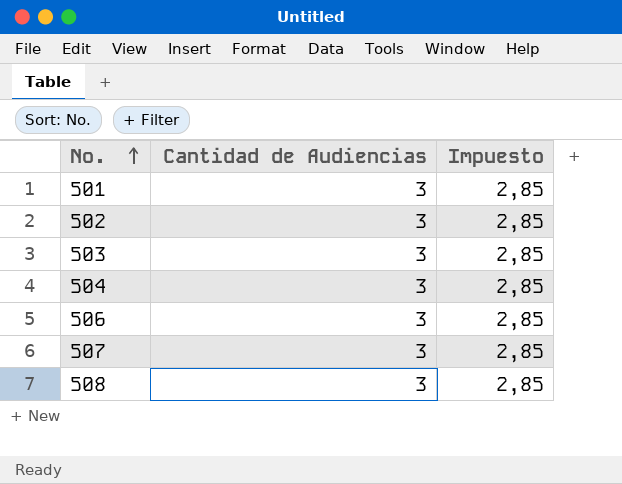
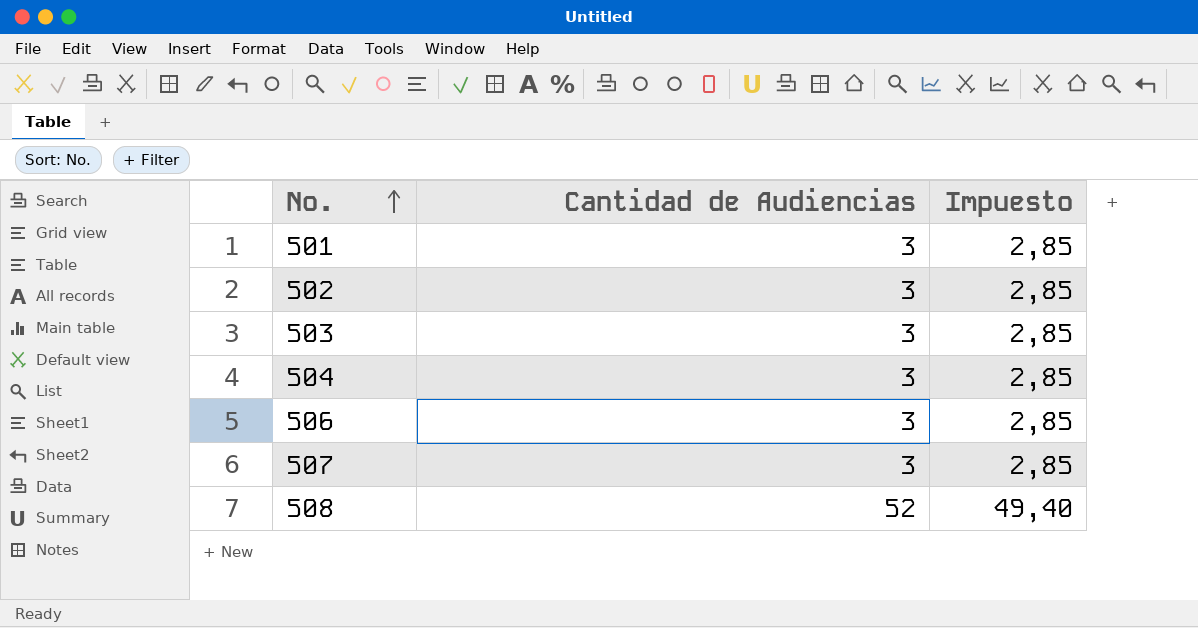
508 | Cantidad de Audiencias: 3 -> 52
508 | Impuesto: 2,85 -> 49,40

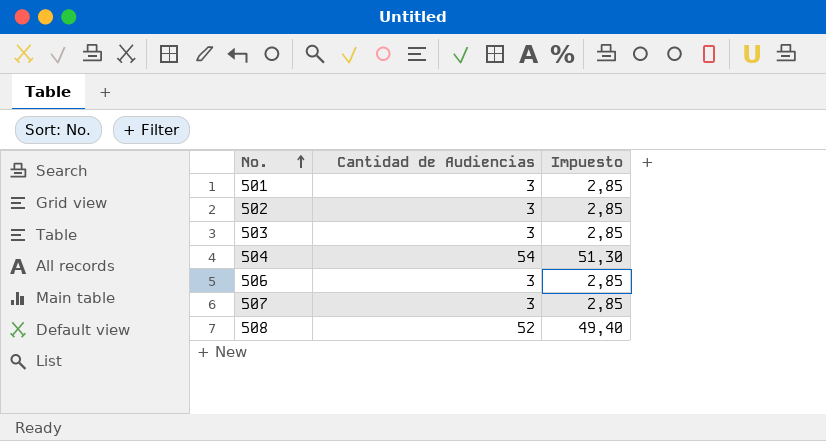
504 | Cantidad de Audiencias: 3 -> 54
504 | Impuesto: 2,85 -> 51,30

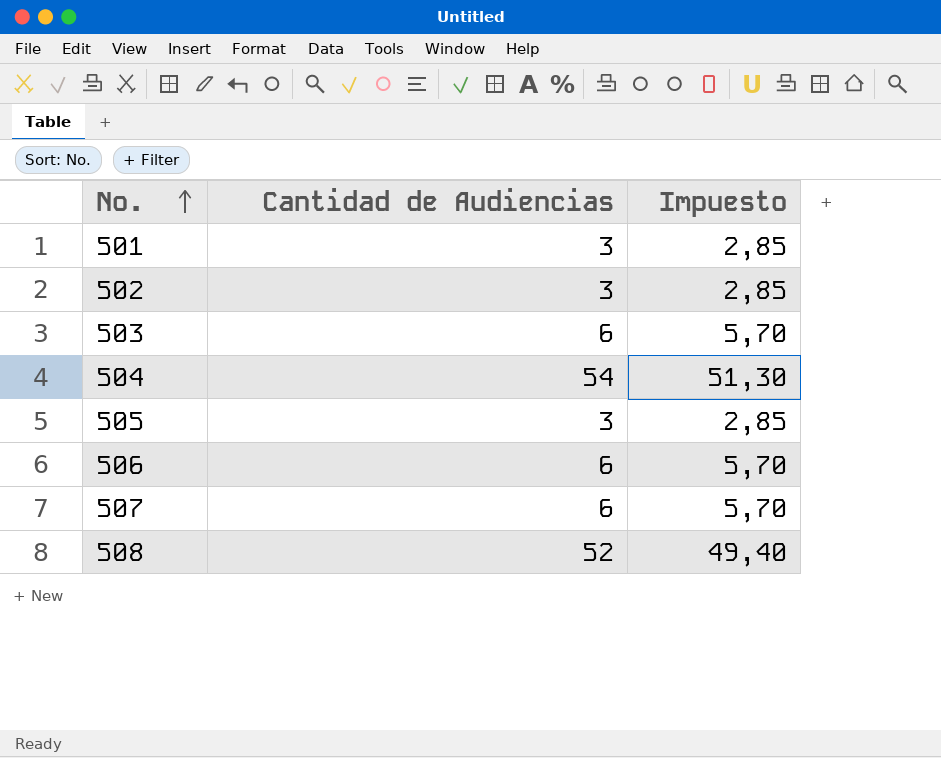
503 | Cantidad de Audiencias: 3 -> 6
503 | Impuesto: 2,85 -> 5,70
row 505: none -> 3 | 2,85
506 | Cantidad de Audiencias: 3 -> 6
506 | Impuesto: 2,85 -> 5,70
507 | Cantidad de Audiencias: 3 -> 6
507 | Impuesto: 2,85 -> 5,70

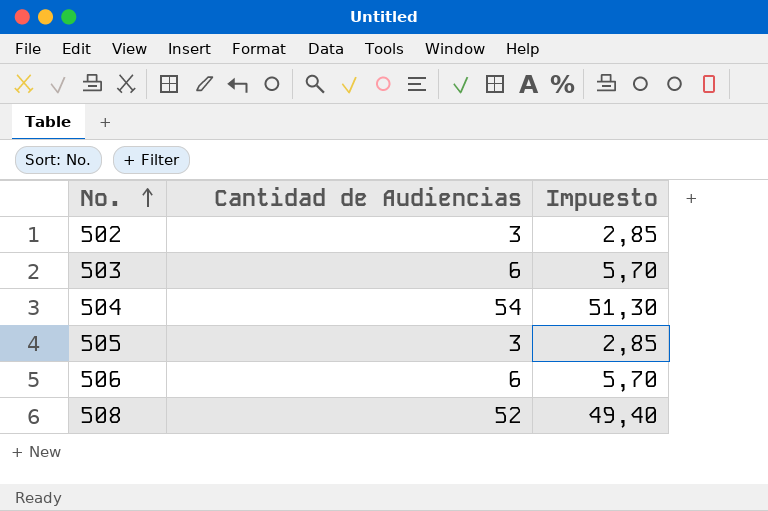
row 501: 3 | 2,85 -> none
row 507: 6 | 5,70 -> none

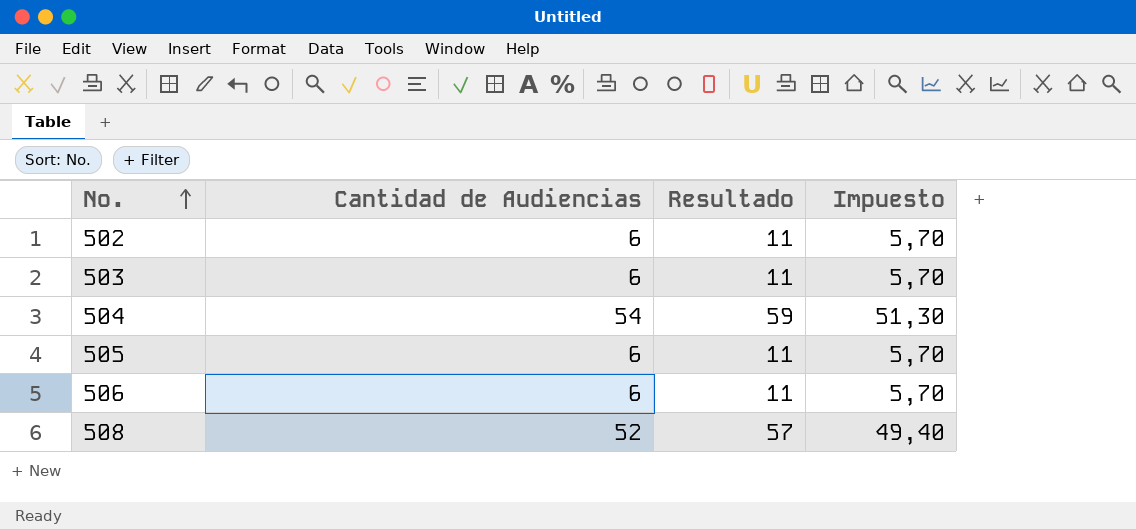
column Resultado | formula: none -> [Cantidad de Audiencias] + 5
502 | Cantidad de Audiencias: 3 -> 6
502 | Impuesto: 2,85 -> 5,70
505 | Cantidad de Audiencias: 3 -> 6
505 | Impuesto: 2,85 -> 5,70

